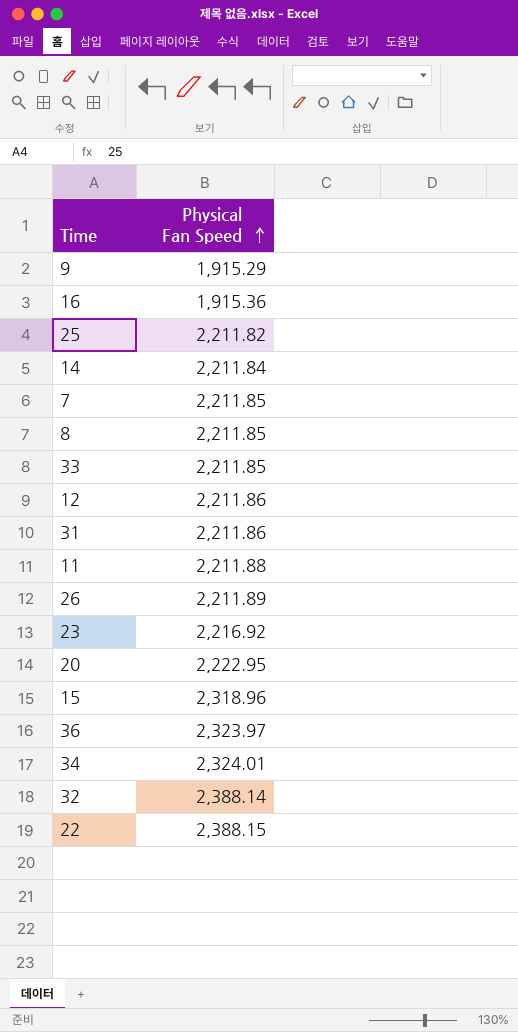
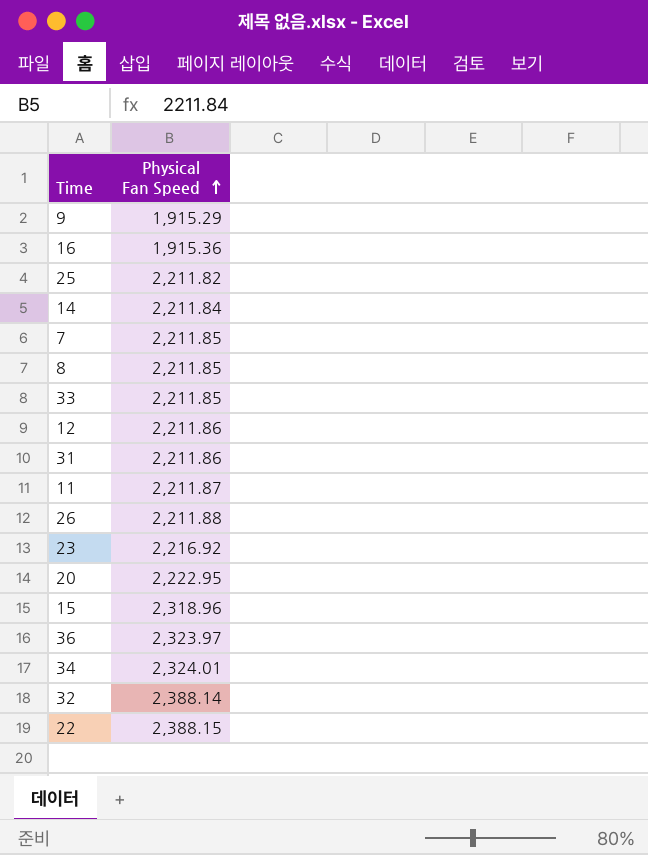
11 | Physical Fan Speed: 2,211.88 -> 2,211.87
26 | Physical Fan Speed: 2,211.89 -> 2,211.88

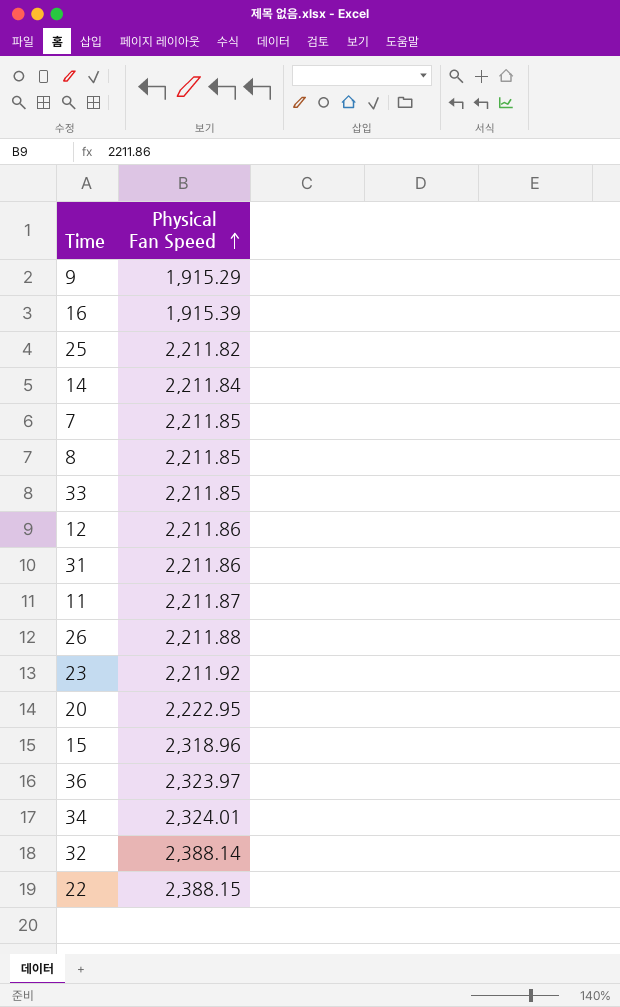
16 | Physical Fan Speed: 1,915.36 -> 1,915.39
23 | Physical Fan Speed: 2,216.92 -> 2,211.92

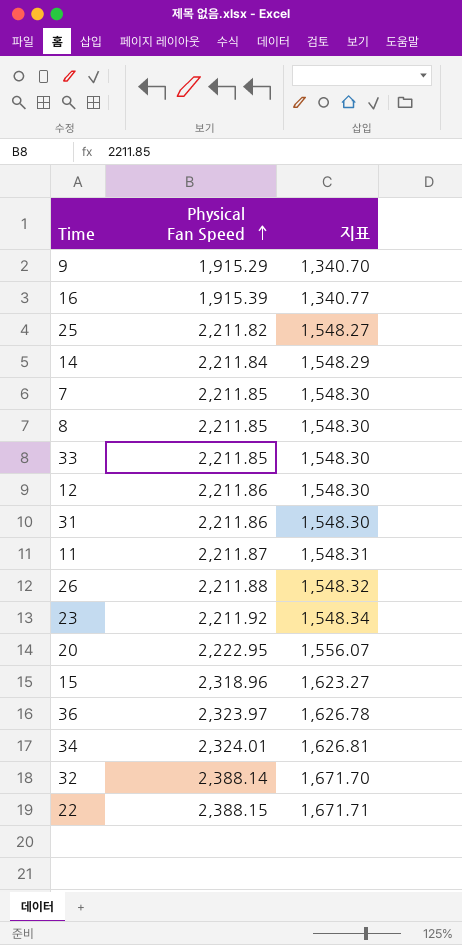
column 지표 | formula: none -> [Physical Fan Speed] * 0.7

